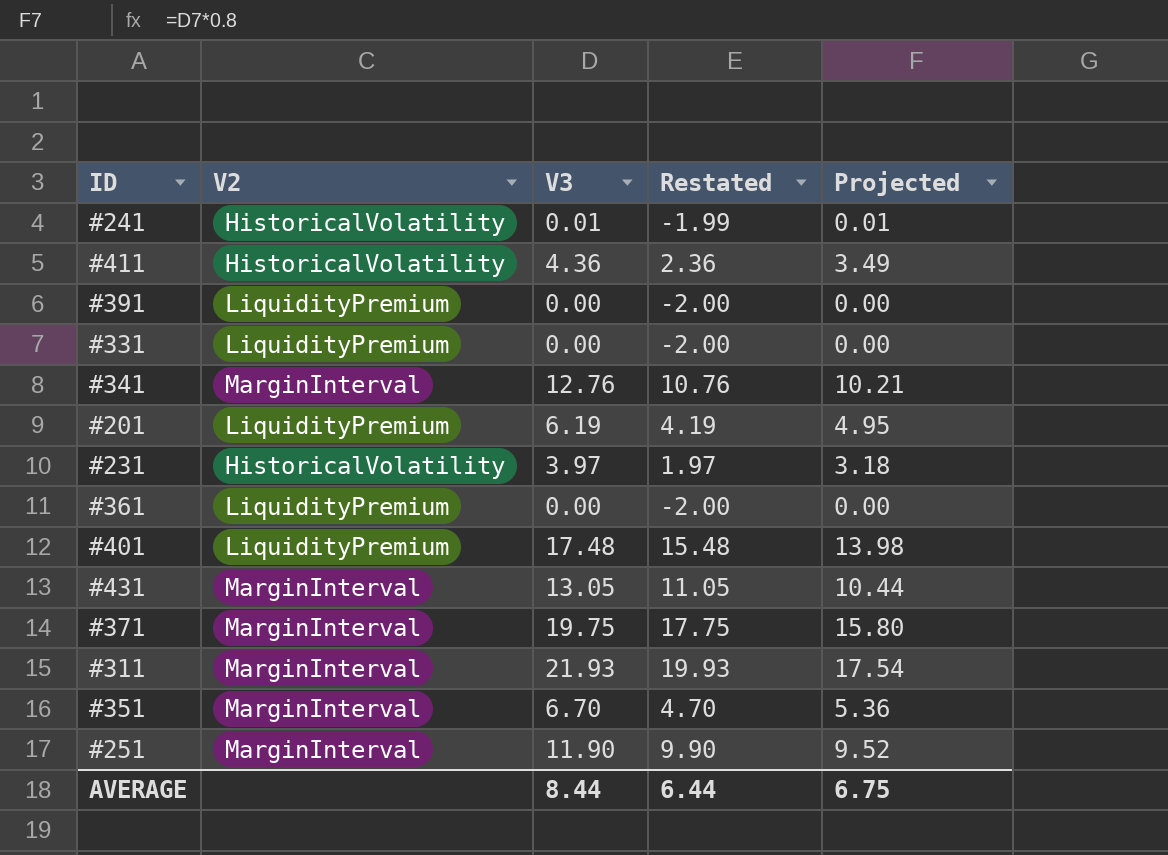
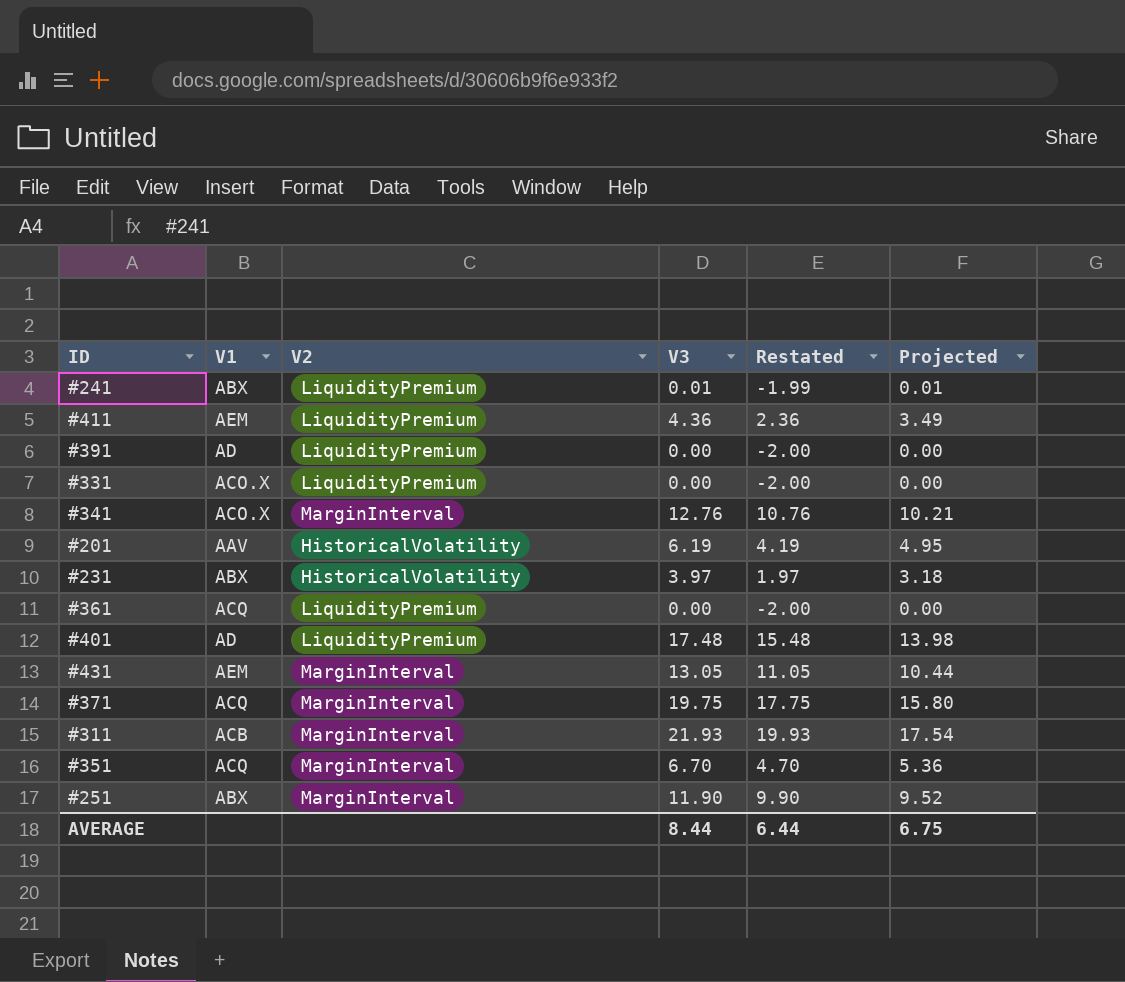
column V1 | position: none -> 2
#241 | V2: HistoricalVolatility -> LiquidityPremium
#411 | V2: HistoricalVolatility -> LiquidityPremium
#201 | V2: LiquidityPremium -> HistoricalVolatility

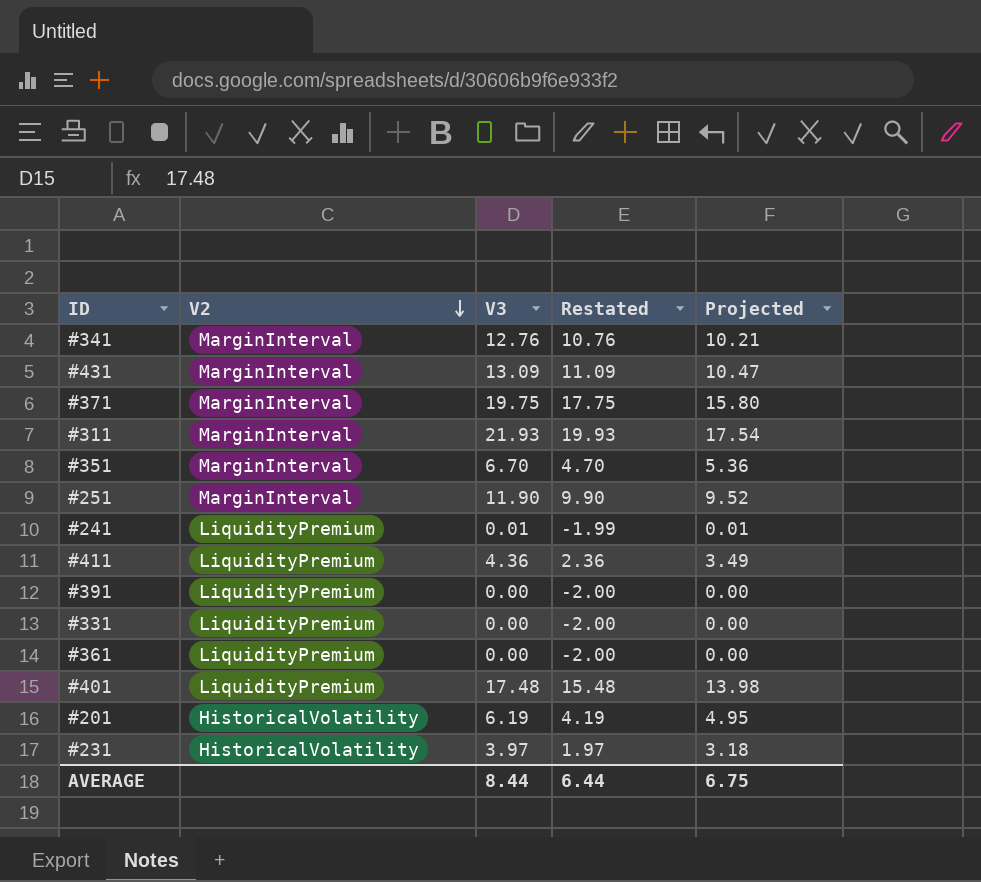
row order: none -> V2 descending
column V1 | position: 2 -> none
#431 | V3: 13.05 -> 13.09
#431 | Restated: 11.05 -> 11.09
#431 | Projected: 10.44 -> 10.47

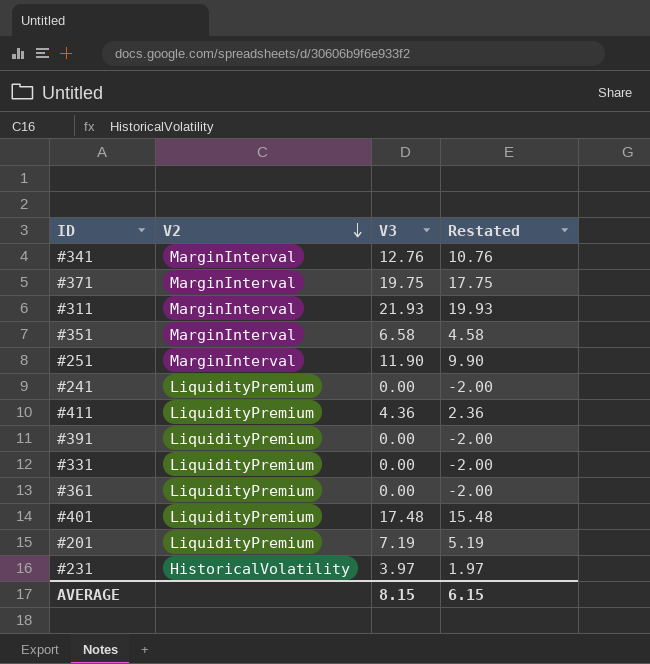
column Projected | formula: [V3] * 0.8 -> none
row #431: MarginInterval | 13.09 | 11.09 | 10.47 -> none
#351 | V3: 6.70 -> 6.58
#351 | Restated: 4.70 -> 4.58
#241 | V3: 0.01 -> 0.00
#241 | Restated: -1.99 -> -2.00
#201 | V2: HistoricalVolatility -> LiquidityPremium
#201 | V3: 6.19 -> 7.19
#201 | Restated: 4.19 -> 5.19
AVERAGE | V3: 8.44 -> 8.15
AVERAGE | Restated: 6.44 -> 6.15

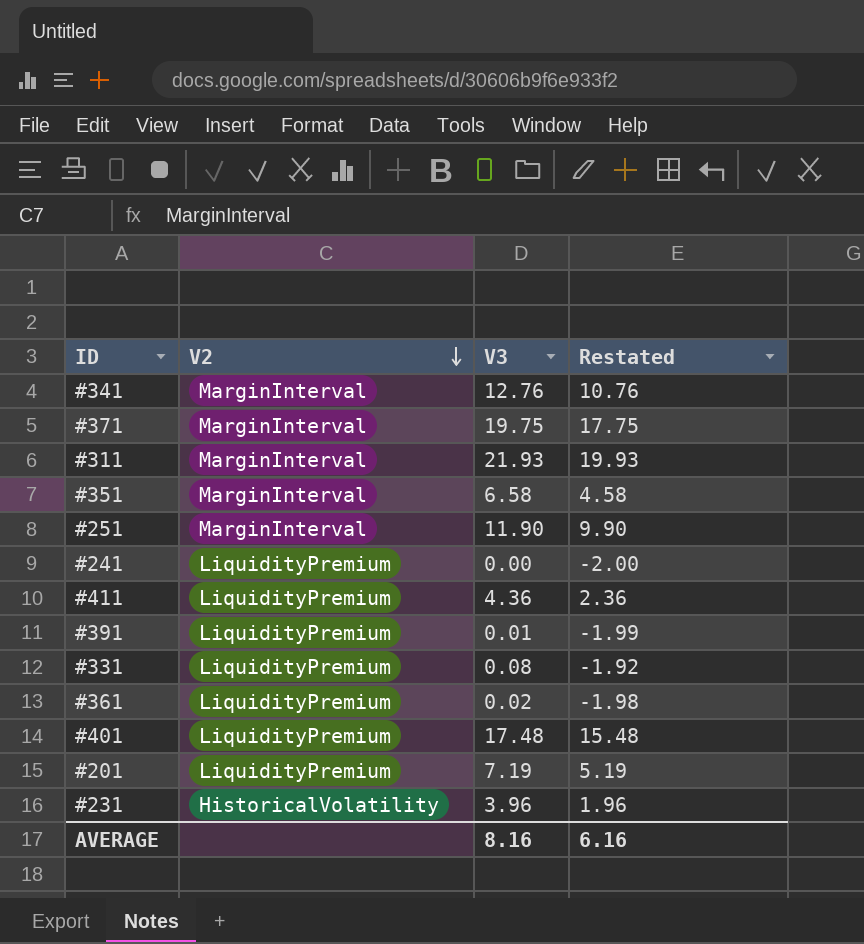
#391 | V3: 0.00 -> 0.01
#391 | Restated: -2.00 -> -1.99
#331 | V3: 0.00 -> 0.08
#331 | Restated: -2.00 -> -1.92
#361 | V3: 0.00 -> 0.02
#361 | Restated: -2.00 -> -1.98
#231 | V3: 3.97 -> 3.96
#231 | Restated: 1.97 -> 1.96
AVERAGE | V3: 8.15 -> 8.16
AVERAGE | Restated: 6.15 -> 6.16

